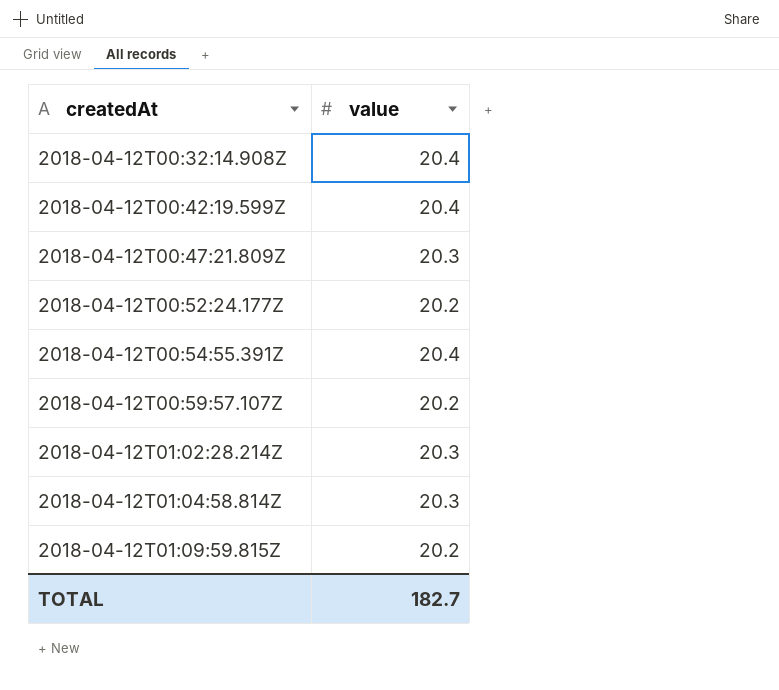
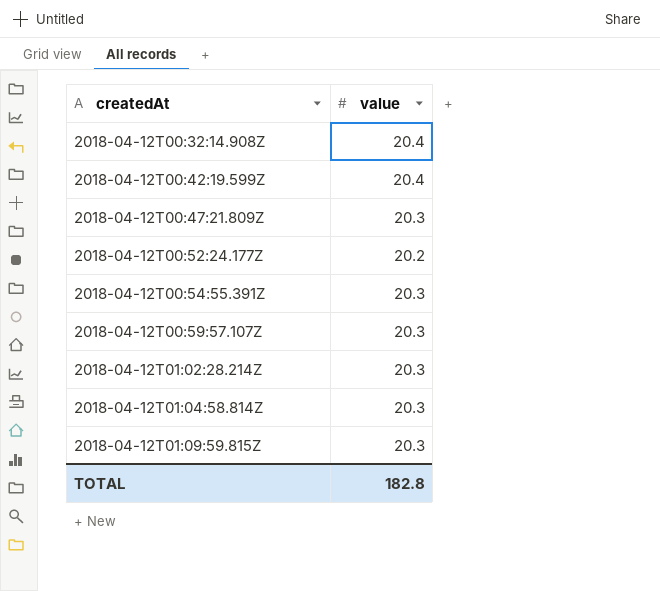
2018-04-12T00:54:55.391Z | value: 20.4 -> 20.3
2018-04-12T00:59:57.107Z | value: 20.2 -> 20.3
2018-04-12T01:09:59.815Z | value: 20.2 -> 20.3
TOTAL | value: 182.7 -> 182.8

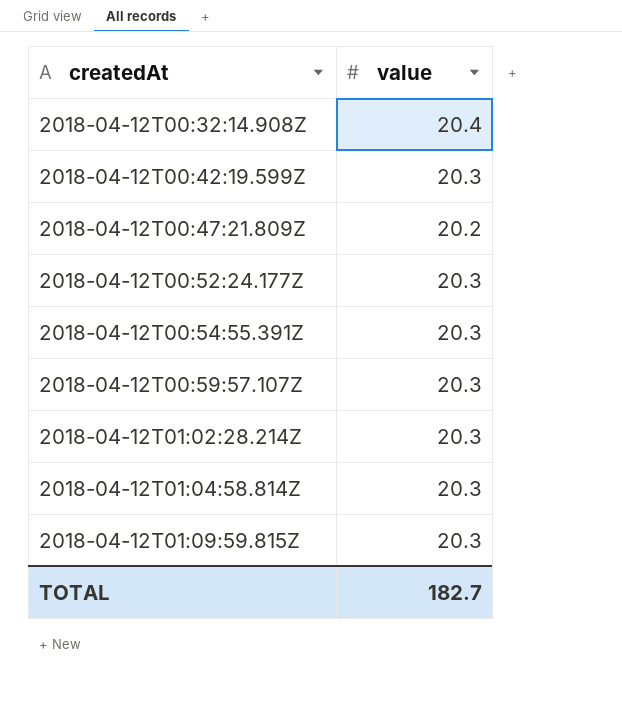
2018-04-12T00:42:19.599Z | value: 20.4 -> 20.3
2018-04-12T00:47:21.809Z | value: 20.3 -> 20.2
2018-04-12T00:52:24.177Z | value: 20.2 -> 20.3
TOTAL | value: 182.8 -> 182.7

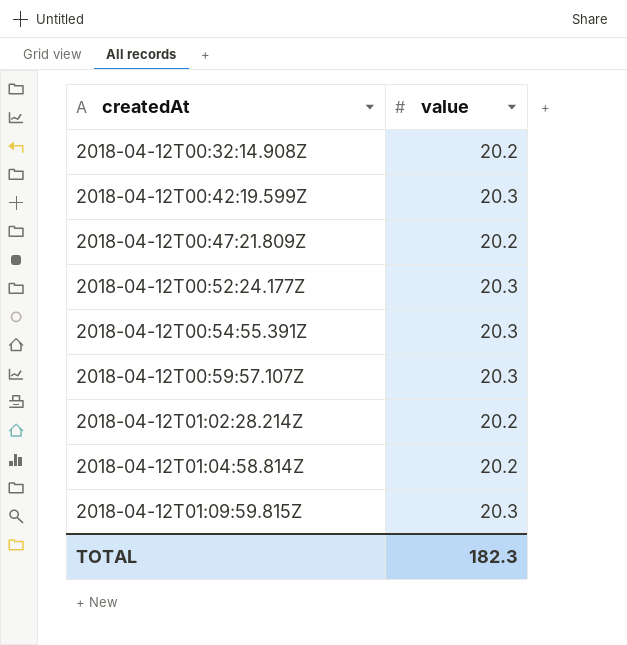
2018-04-12T00:32:14.908Z | value: 20.4 -> 20.2
2018-04-12T01:02:28.214Z | value: 20.3 -> 20.2
2018-04-12T01:04:58.814Z | value: 20.3 -> 20.2
TOTAL | value: 182.7 -> 182.3

